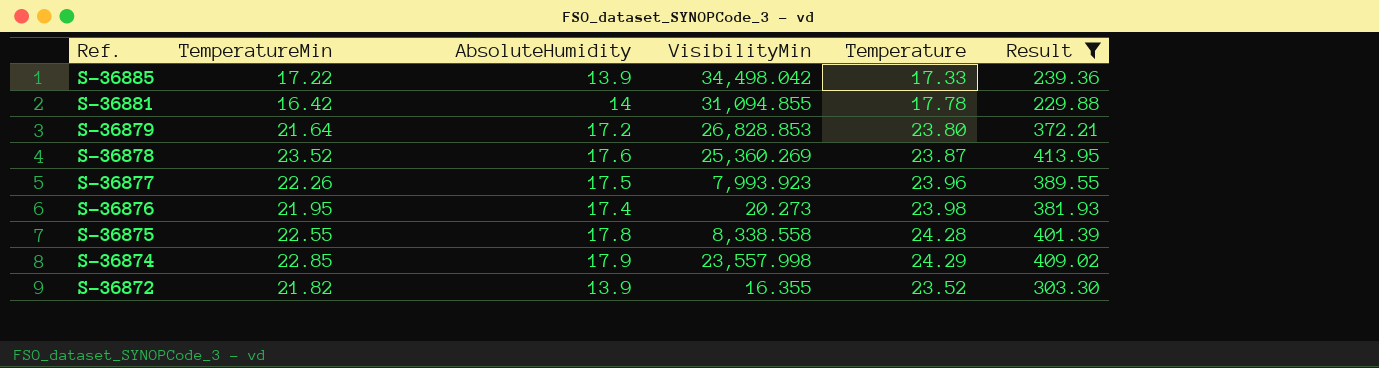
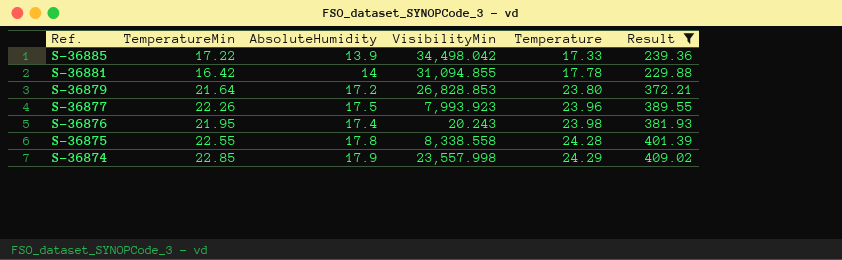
row S-36878: 23.52 | 17.6 | 25,360.269 | 23.87 | 413.95 -> none
row S-36872: 21.82 | 13.9 | 16.355 | 23.52 | 303.30 -> none
S-36876 | VisibilityMin: 20.273 -> 20.243

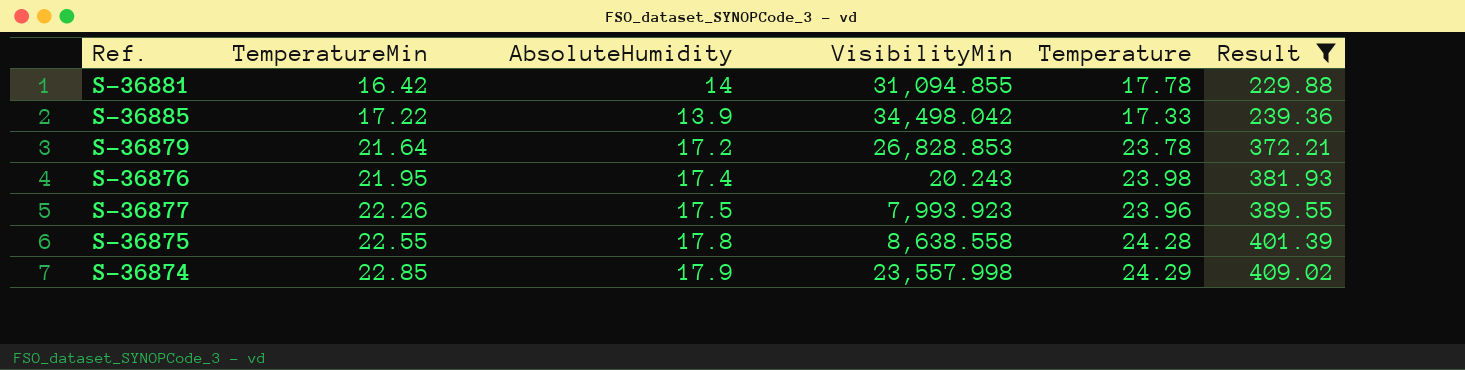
row order: Ref. descending -> TemperatureMin ascending
S-36879 | Temperature: 23.80 -> 23.78
S-36875 | VisibilityMin: 8,338.558 -> 8,638.558

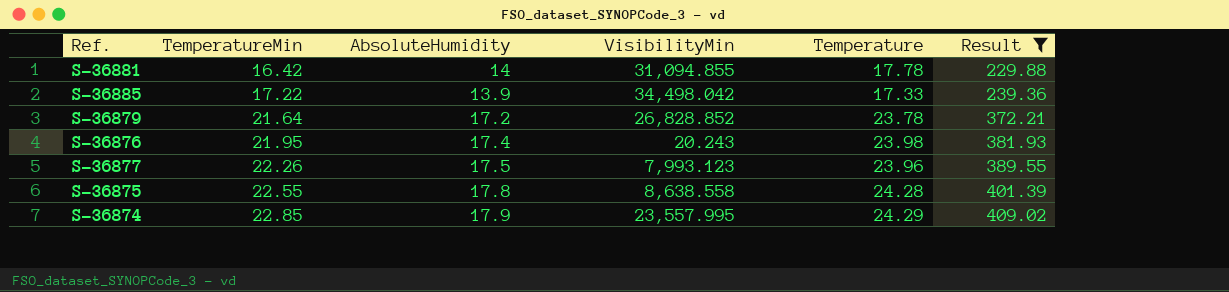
S-36879 | VisibilityMin: 26,828.853 -> 26,828.852
S-36877 | VisibilityMin: 7,993.923 -> 7,993.123
S-36874 | VisibilityMin: 23,557.998 -> 23,557.995

